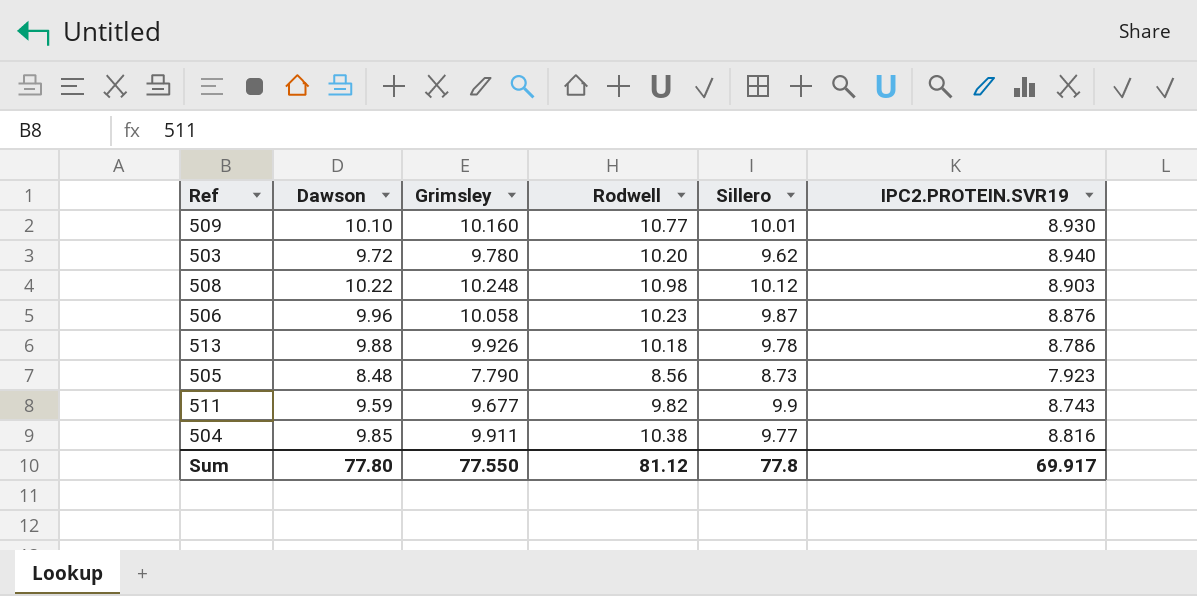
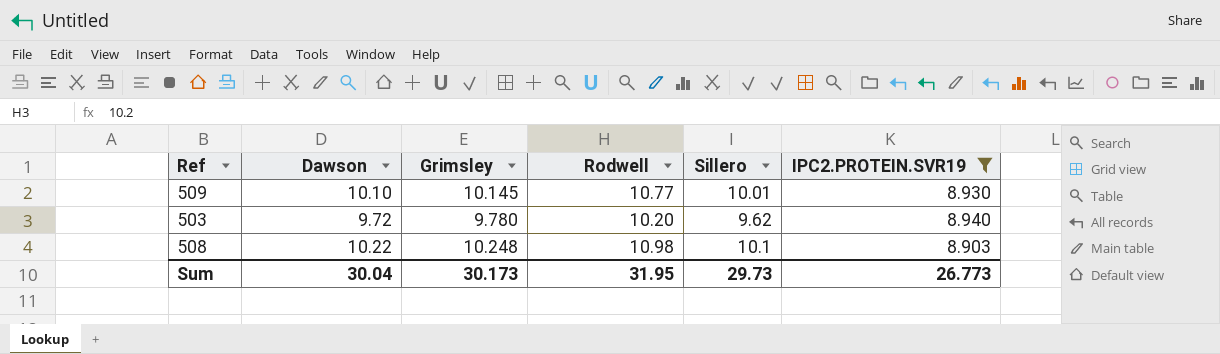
filter: none -> IPC2.PROTEIN.SVR19 >= 8.903
509 | Grimsley: 10.160 -> 10.145
508 | Sillero: 10.12 -> 10.1
Sum | Dawson: 77.80 -> 30.04
Sum | Grimsley: 77.550 -> 30.173
Sum | Rodwell: 81.12 -> 31.95
Sum | Sillero: 77.8 -> 29.73
Sum | IPC2.PROTEIN.SVR19: 69.917 -> 26.773

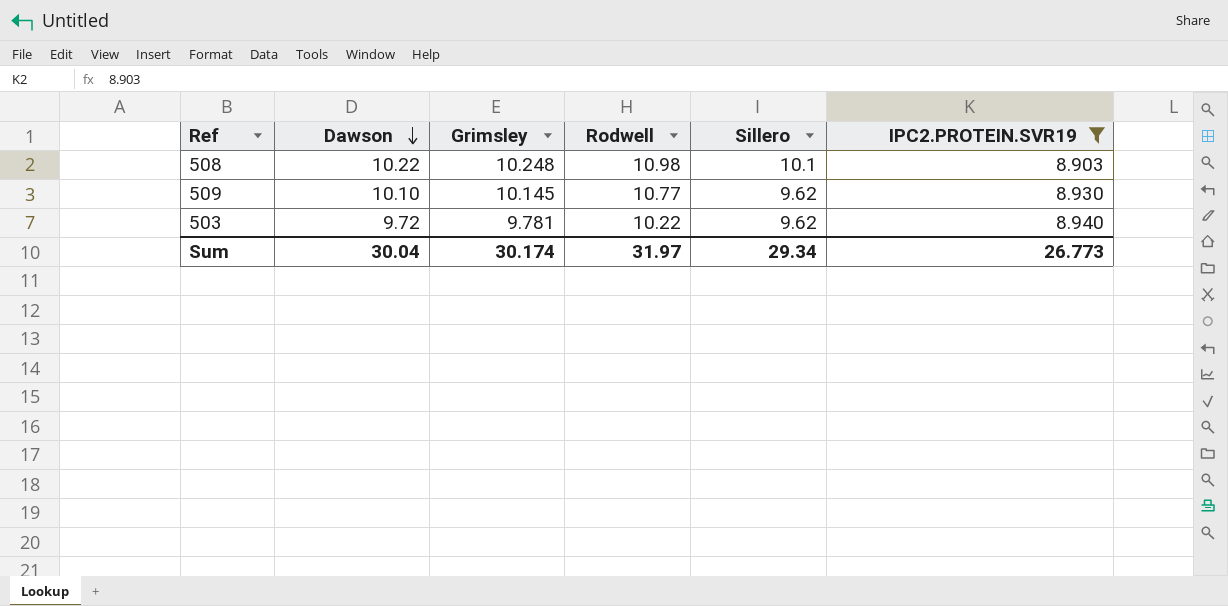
row order: none -> Dawson descending
509 | Sillero: 10.01 -> 9.62
503 | Grimsley: 9.780 -> 9.781
503 | Rodwell: 10.20 -> 10.22
Sum | Grimsley: 30.173 -> 30.174
Sum | Rodwell: 31.95 -> 31.97
Sum | Sillero: 29.73 -> 29.34

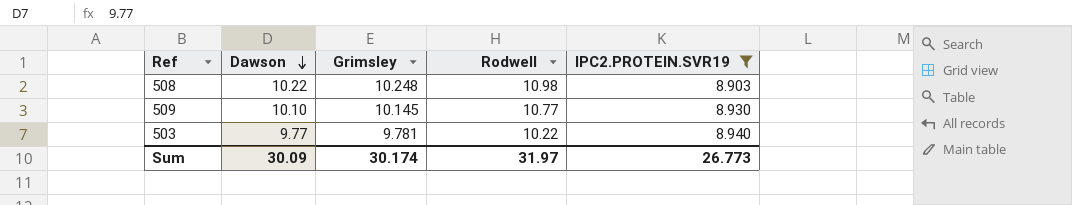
column Sillero | position: 5 -> none
503 | Dawson: 9.72 -> 9.77
Sum | Dawson: 30.04 -> 30.09

